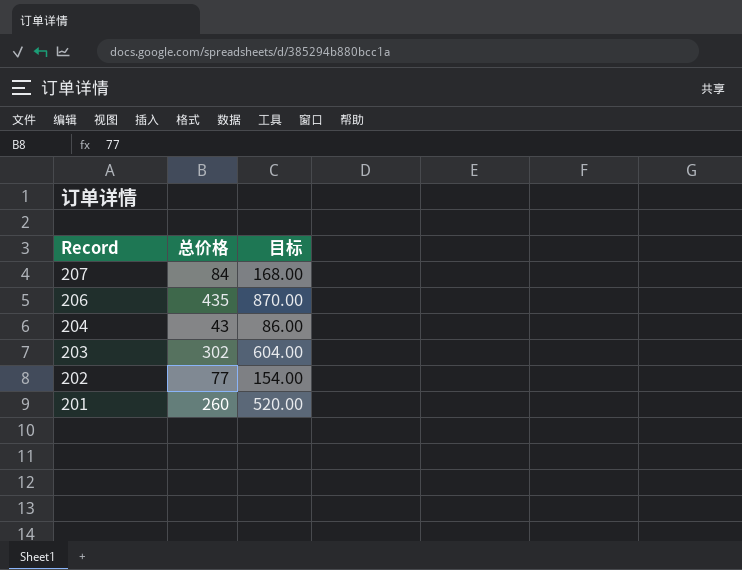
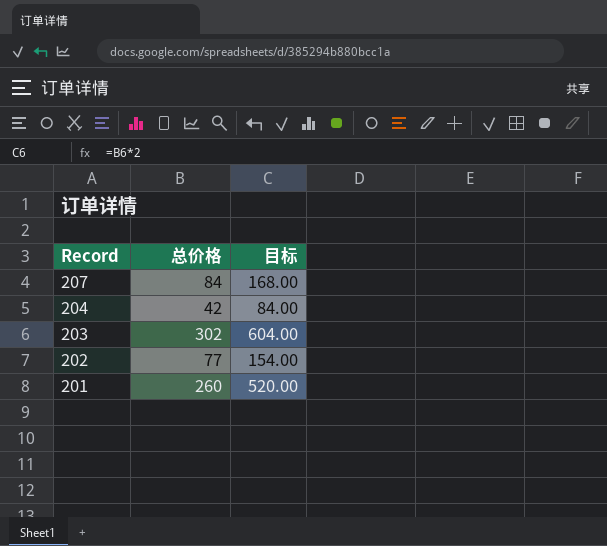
row 206: 435 | 870.00 -> none
204 | 总价格: 43 -> 42
204 | 目标: 86.00 -> 84.00

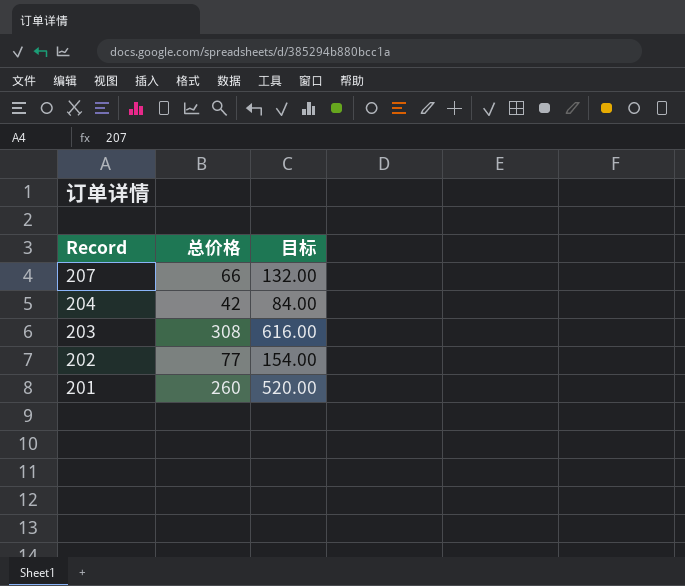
207 | 总价格: 84 -> 66
207 | 目标: 168.00 -> 132.00
203 | 总价格: 302 -> 308
203 | 目标: 604.00 -> 616.00

